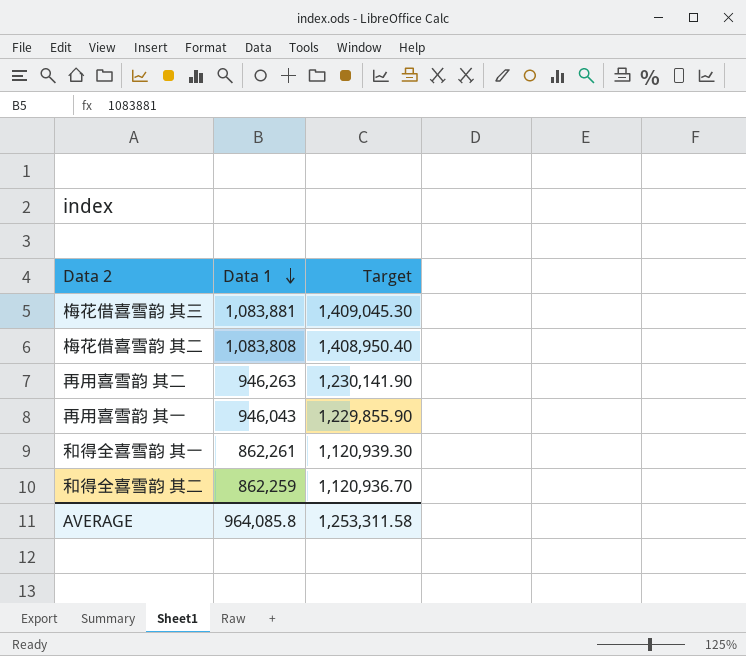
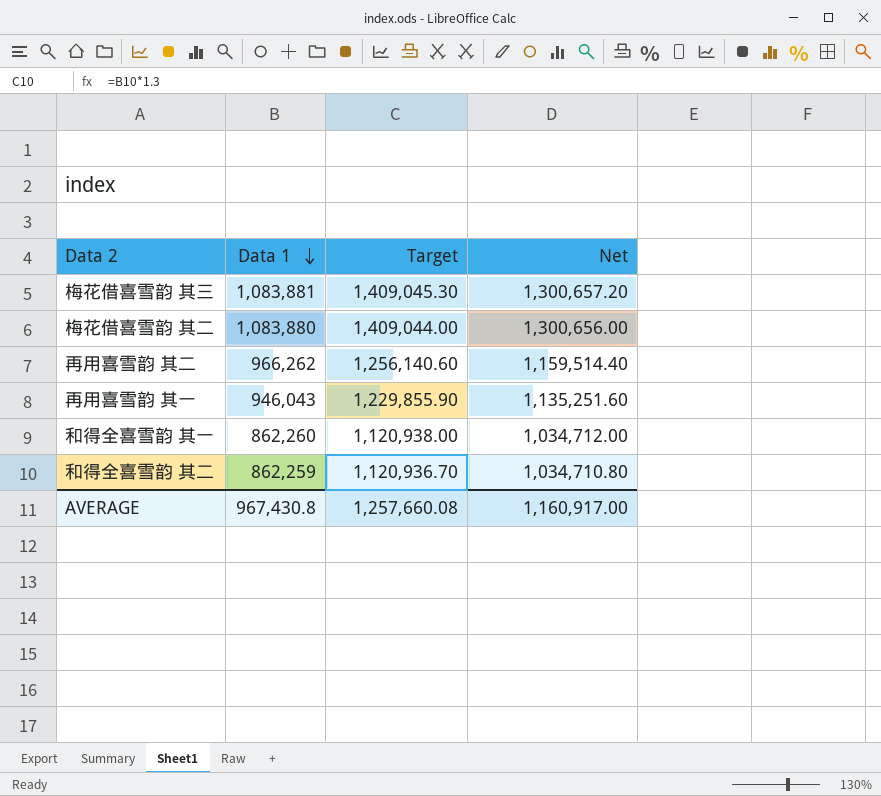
column Net | formula: none -> [Data 1] * 1.2
梅花借喜雪韵 其二 | Data 1: 1,083,808 -> 1,083,880
梅花借喜雪韵 其二 | Target: 1,408,950.40 -> 1,409,044.00
再用喜雪韵 其二 | Data 1: 946,263 -> 966,262
再用喜雪韵 其二 | Target: 1,230,141.90 -> 1,256,140.60
和得全喜雪韵 其一 | Data 1: 862,261 -> 862,260
和得全喜雪韵 其一 | Target: 1,120,939.30 -> 1,120,938.00
AVERAGE | Data 1: 964,085.8 -> 967,430.8
AVERAGE | Target: 1,253,311.58 -> 1,257,660.08

